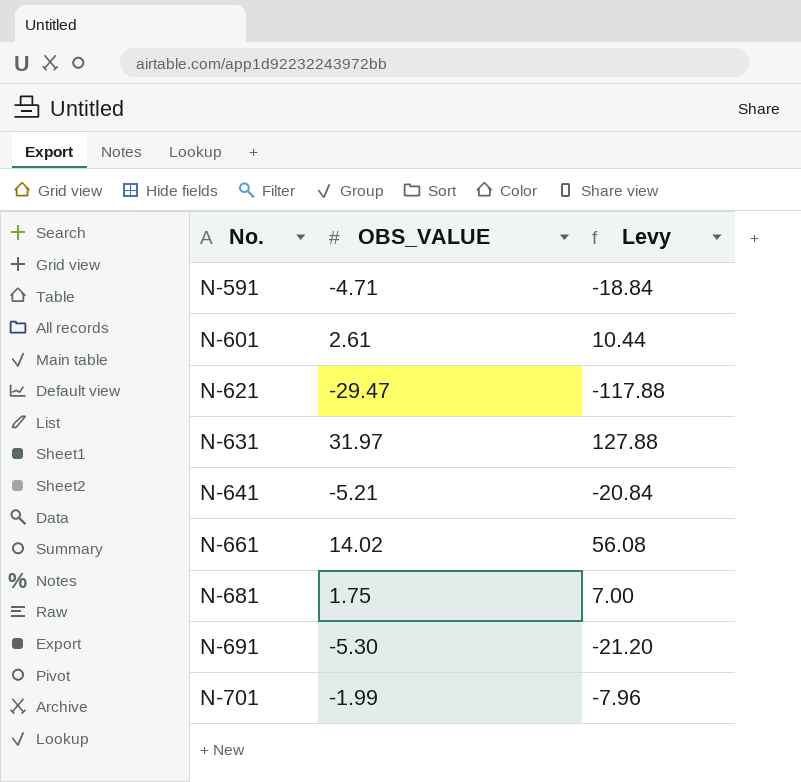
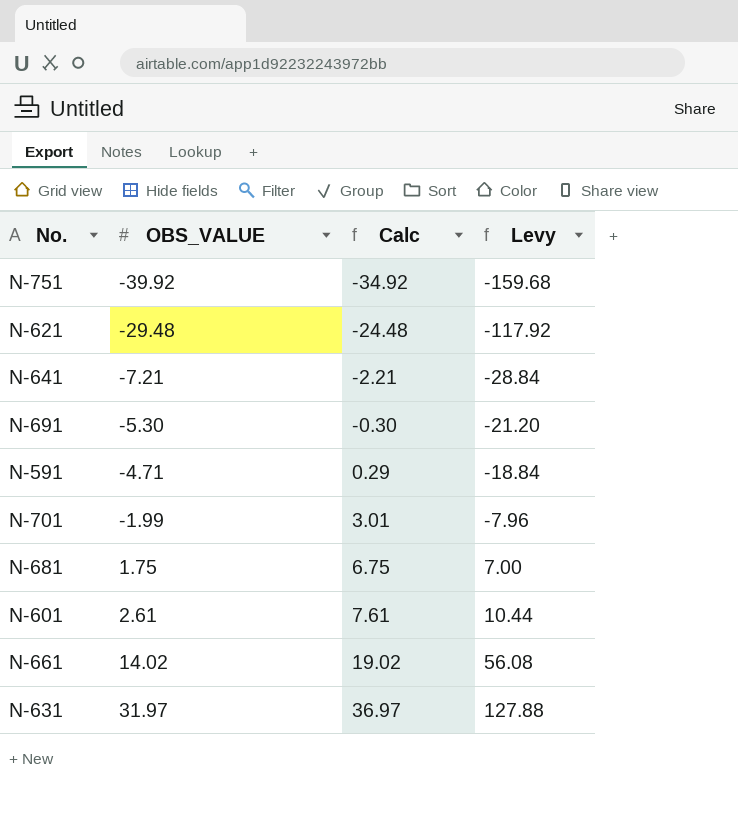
row order: No. ascending -> OBS_VALUE ascending
column Calc | formula: none -> [OBS_VALUE] + 5
row N-751: none -> -39.92 | -34.92 | -159.68
N-621 | OBS_VALUE: -29.47 -> -29.48
N-621 | Levy: -117.88 -> -117.92
N-641 | OBS_VALUE: -5.21 -> -7.21
N-641 | Levy: -20.84 -> -28.84

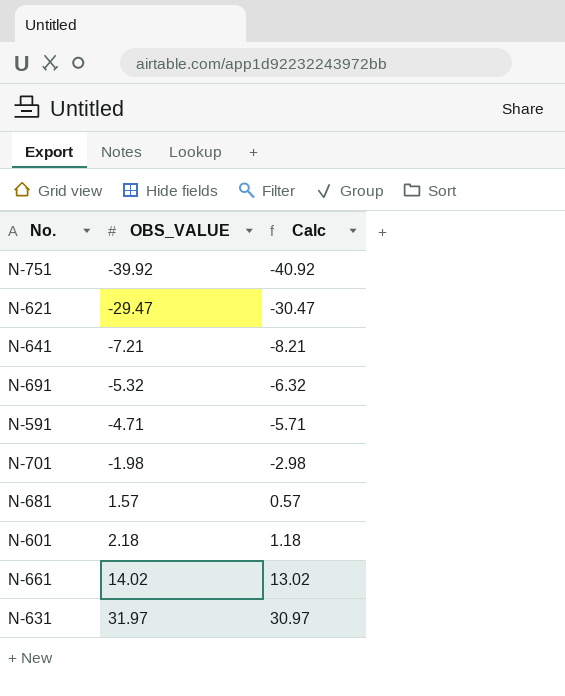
column Levy | formula: [OBS_VALUE] * 4 -> none
column Calc | formula: [OBS_VALUE] + 5 -> [OBS_VALUE] - 1
N-621 | OBS_VALUE: -29.48 -> -29.47
N-691 | OBS_VALUE: -5.30 -> -5.32
N-701 | OBS_VALUE: -1.99 -> -1.98
N-681 | OBS_VALUE: 1.75 -> 1.57
N-601 | OBS_VALUE: 2.61 -> 2.18

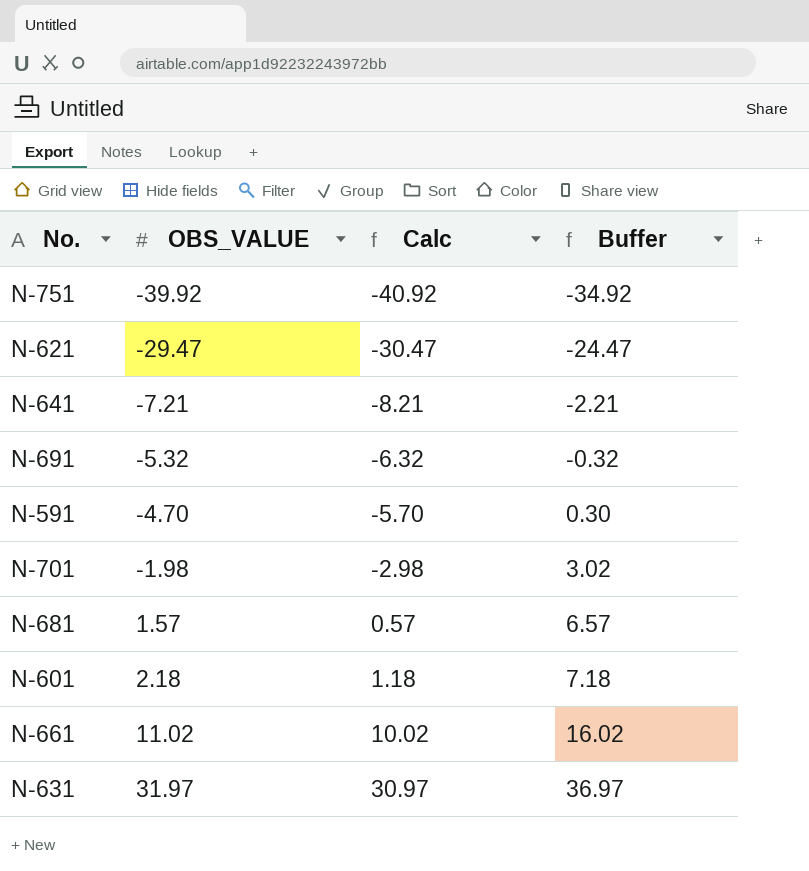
column Buffer | formula: none -> [OBS_VALUE] + 5
N-591 | OBS_VALUE: -4.71 -> -4.70
N-591 | Calc: -5.71 -> -5.70
N-661 | OBS_VALUE: 14.02 -> 11.02
N-661 | Calc: 13.02 -> 10.02

